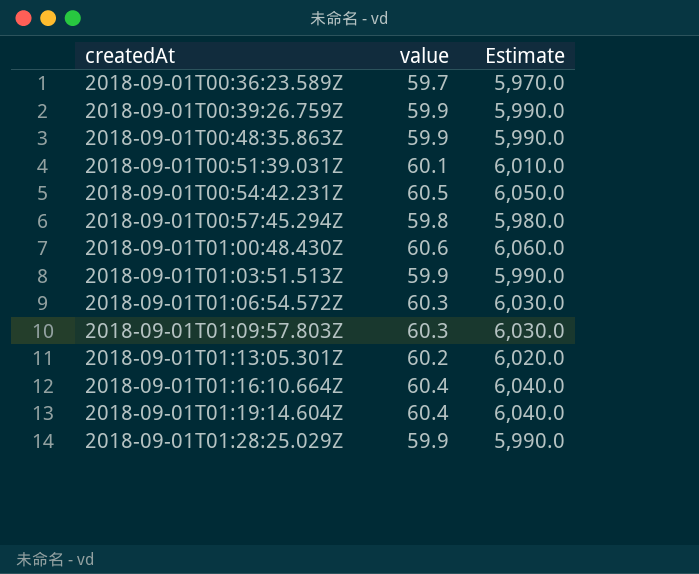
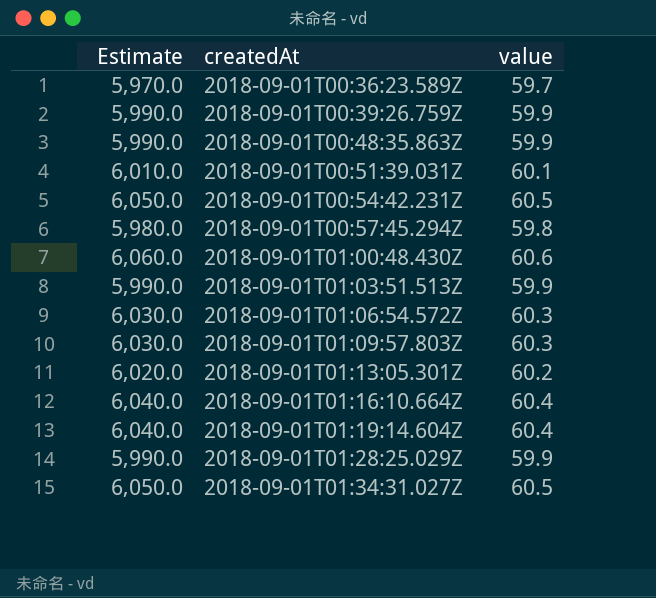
column Estimate | position: 3 -> 1
row 2018-09-01T01:34:31.027Z: none -> 6,050.0 | 60.5

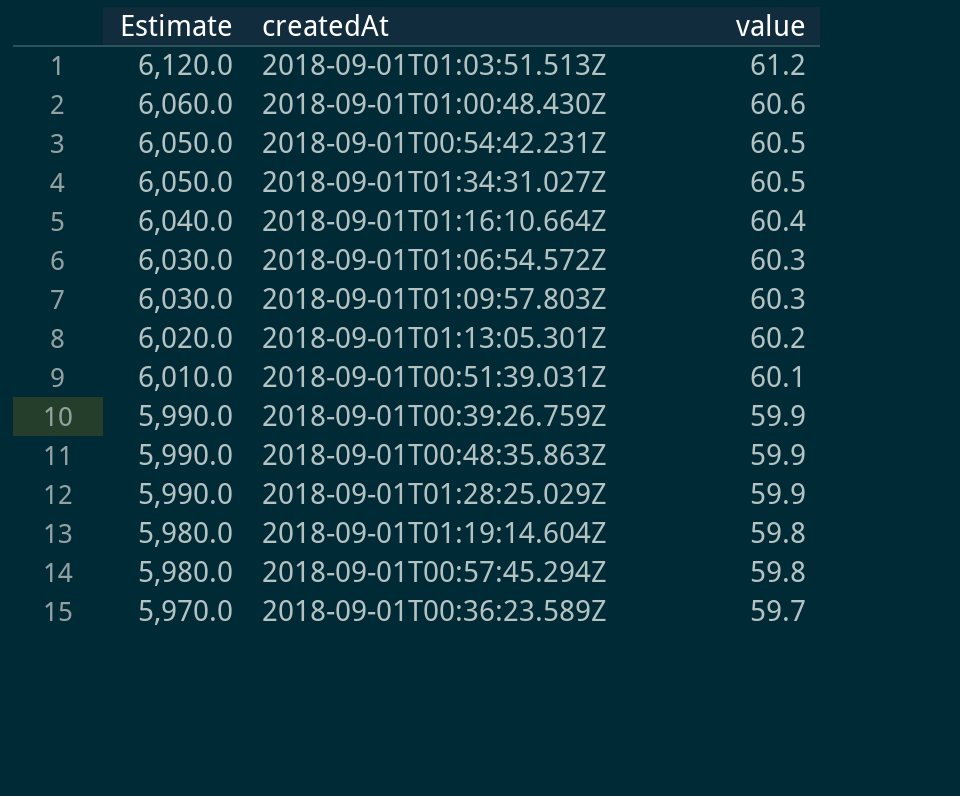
row order: createdAt ascending -> Estimate descending
2018-09-01T01:03:51.513Z | Estimate: 5,990.0 -> 6,120.0
2018-09-01T01:03:51.513Z | value: 59.9 -> 61.2
2018-09-01T01:19:14.604Z | Estimate: 6,040.0 -> 5,980.0
2018-09-01T01:19:14.604Z | value: 60.4 -> 59.8

